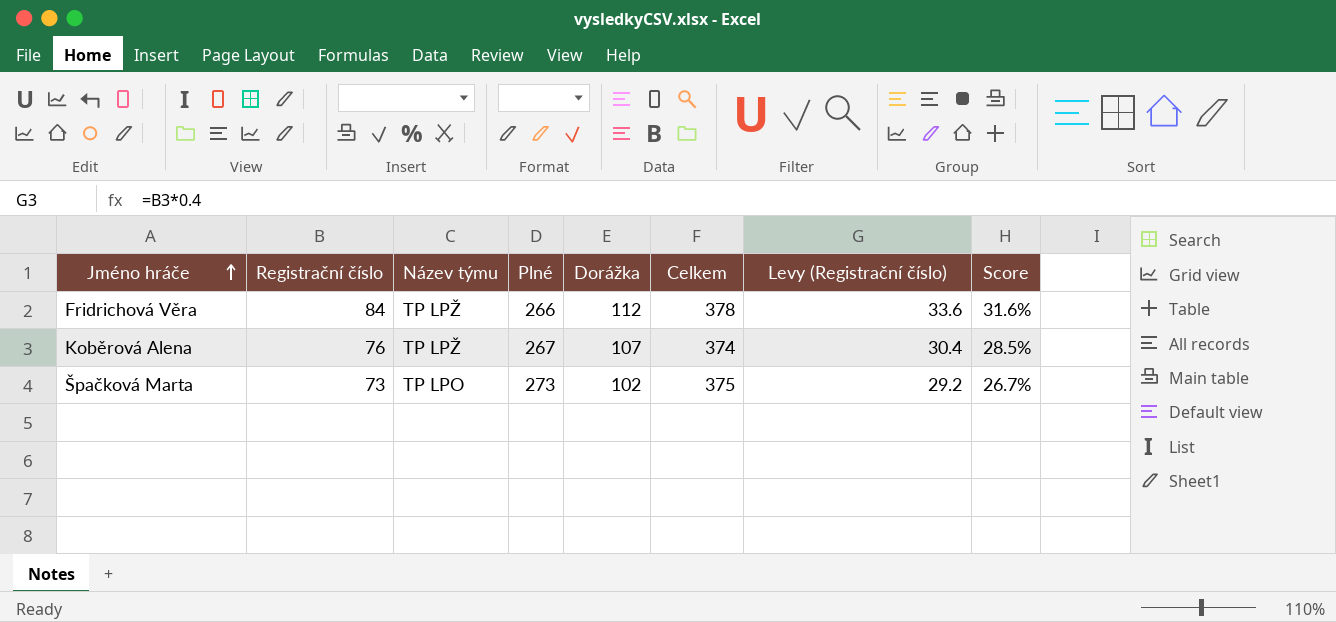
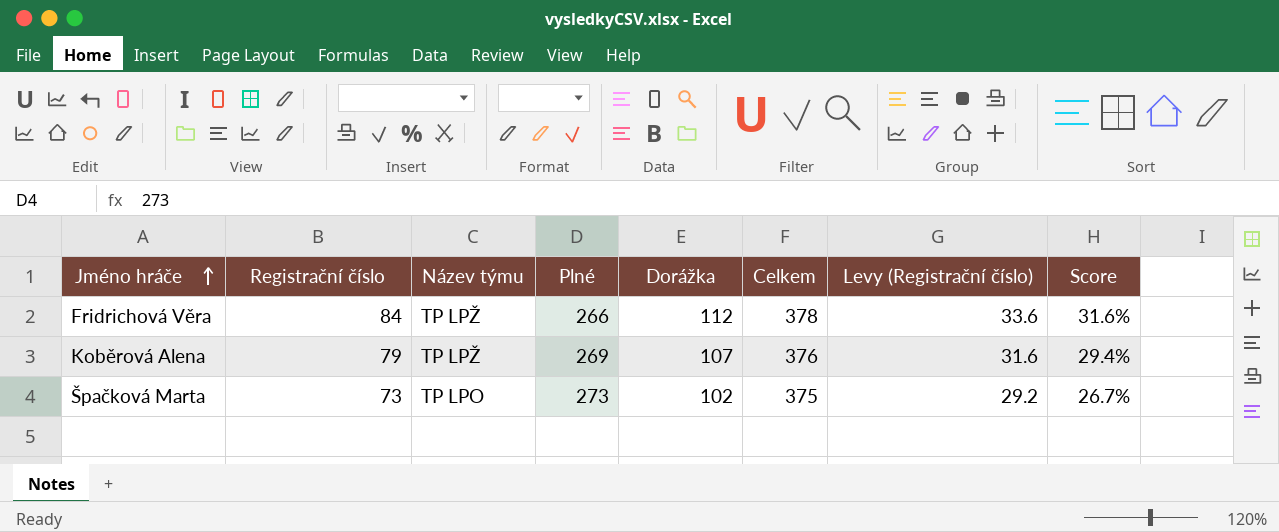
Koběrová Alena | Registrační číslo: 76 -> 79
Koběrová Alena | Plné: 267 -> 269
Koběrová Alena | Celkem: 374 -> 376
Koběrová Alena | Levy (Registrační číslo): 30.4 -> 31.6
Koběrová Alena | Score: 28.5% -> 29.4%

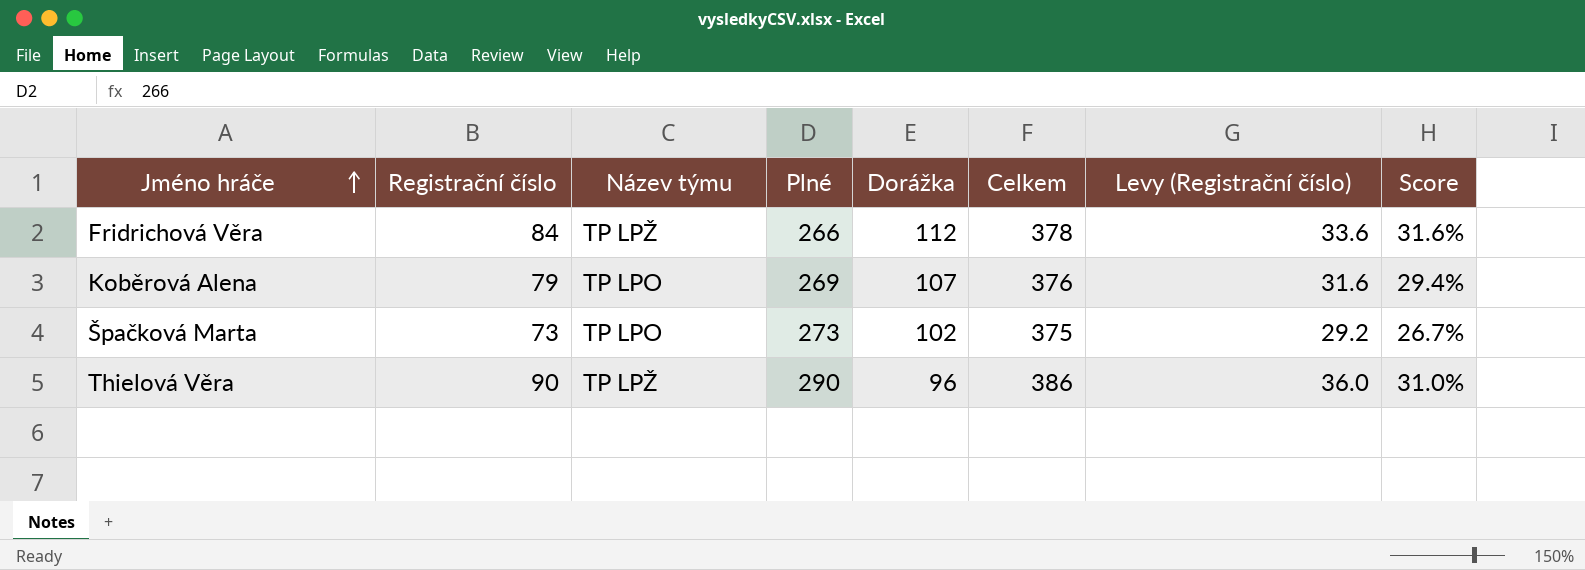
Koběrová Alena | Název týmu: TP LPŽ -> TP LPO
row Thielová Věra: none -> 90 | TP LPŽ | 290 | 96 | 386 | 36.0 | 31.0%

